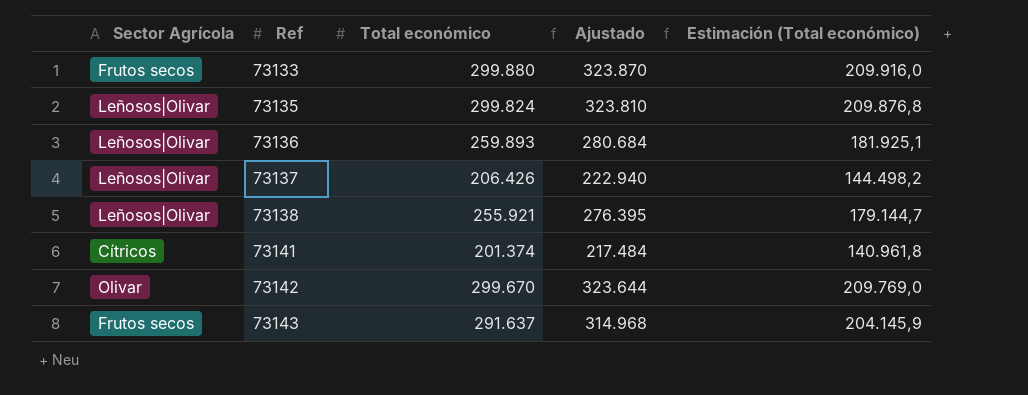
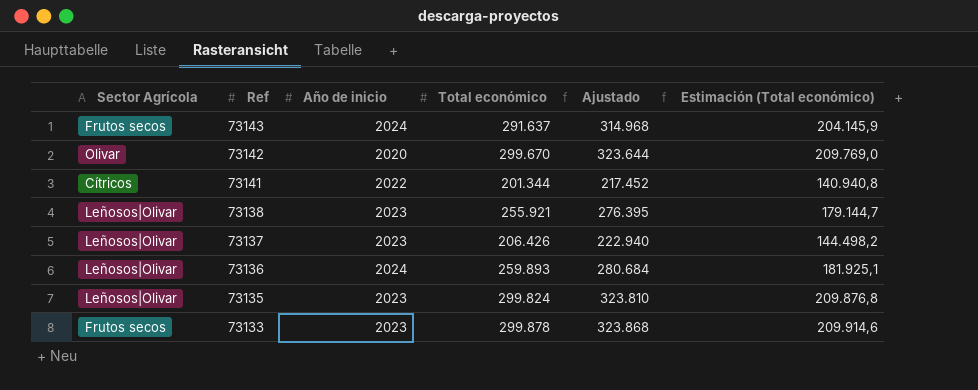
row order: Ref ascending -> Ref descending
column Año de inicio | position: none -> 3
73141 | Total económico: 201.374 -> 201.344
73141 | Ajustado: 217.484 -> 217.452
73141 | Estimación (Total económico): 140.961,8 -> 140.940,8
73133 | Total económico: 299.880 -> 299.878
73133 | Ajustado: 323.870 -> 323.868
73133 | Estimación (Total económico): 209.916,0 -> 209.914,6

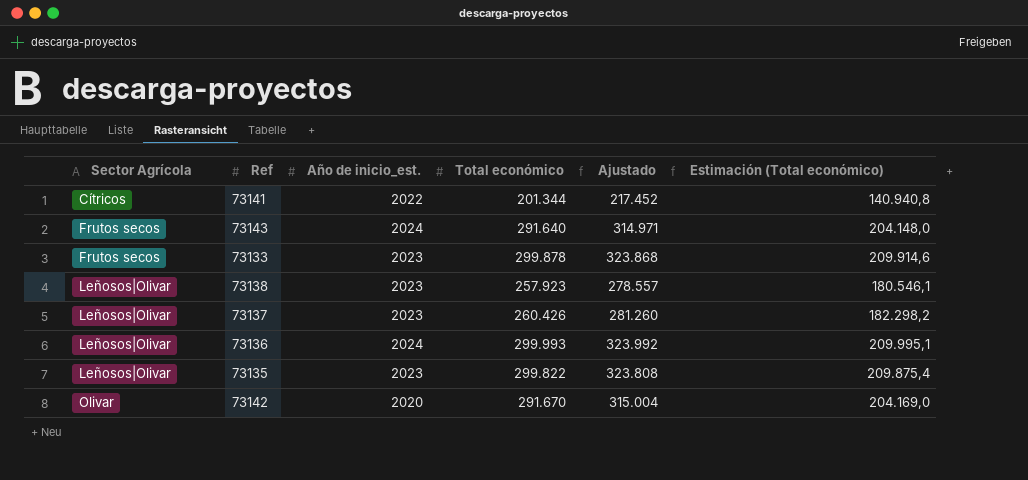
row order: Ref descending -> Sector Agrícola ascending
column name: Año de inicio -> Año de inicio_est.
73143 | Total económico: 291.637 -> 291.640
73143 | Ajustado: 314.968 -> 314.971
73143 | Estimación (Total económico): 204.145,9 -> 204.148,0
73138 | Total económico: 255.921 -> 257.923
73138 | Ajustado: 276.395 -> 278.557
73138 | Estimación (Total económico): 179.144,7 -> 180.546,1
73137 | Total económico: 206.426 -> 260.426
73137 | Ajustado: 222.940 -> 281.260
73137 | Estimación (Total económico): 144.498,2 -> 182.298,2
73136 | Total económico: 259.893 -> 299.993
73136 | Ajustado: 280.684 -> 323.992
73136 | Estimación (Total económico): 181.925,1 -> 209.995,1
73135 | Total económico: 299.824 -> 299.822
73135 | Ajustado: 323.810 -> 323.808
73135 | Estimación (Total económico): 209.876,8 -> 209.875,4
73142 | Total económico: 299.670 -> 291.670
73142 | Ajustado: 323.644 -> 315.004
73142 | Estimación (Total económico): 209.769,0 -> 204.169,0

